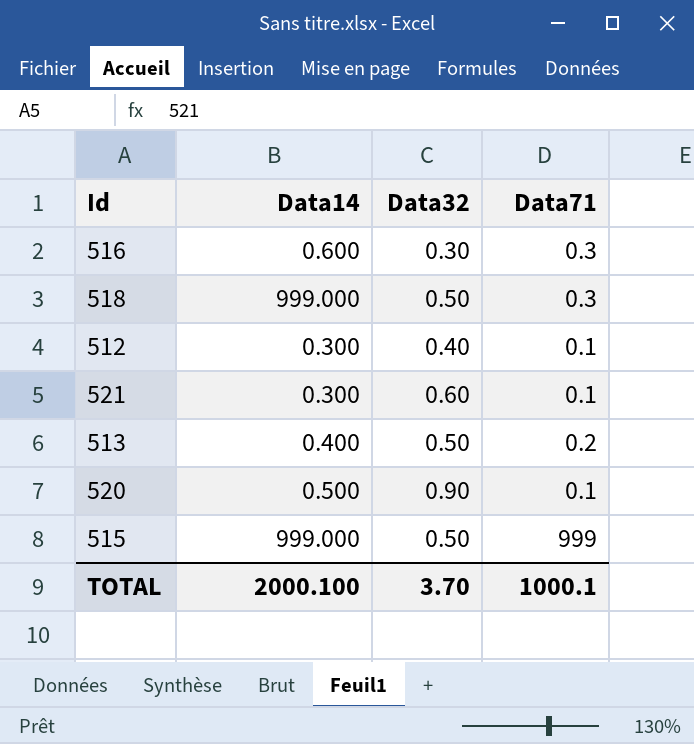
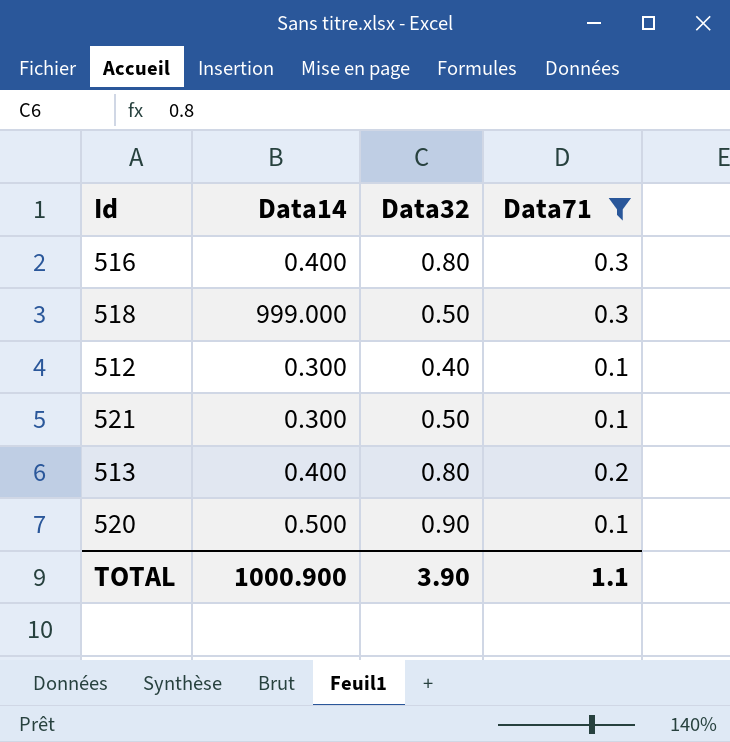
filter: none -> Data71 != 999
516 | Data14: 0.600 -> 0.400
516 | Data32: 0.30 -> 0.80
521 | Data32: 0.60 -> 0.50
513 | Data32: 0.50 -> 0.80
TOTAL | Data14: 2000.100 -> 1000.900
TOTAL | Data32: 3.70 -> 3.90
TOTAL | Data71: 1000.1 -> 1.1

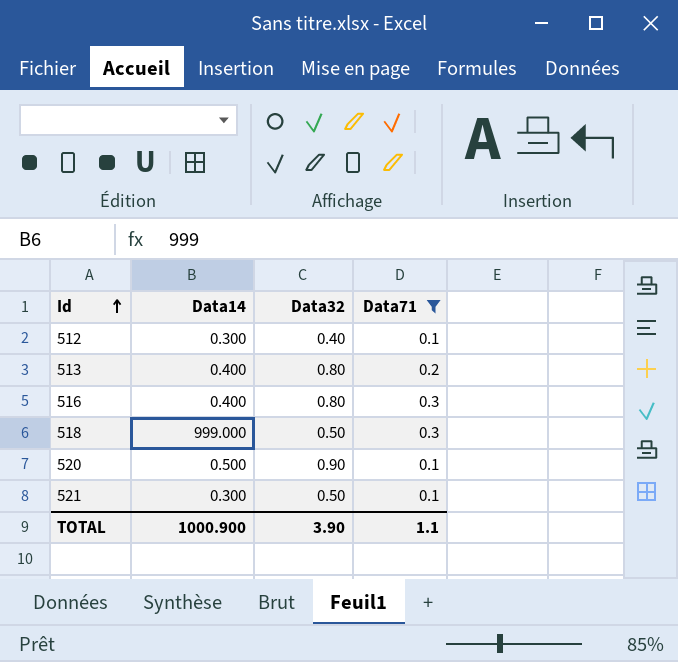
row order: none -> Id ascending

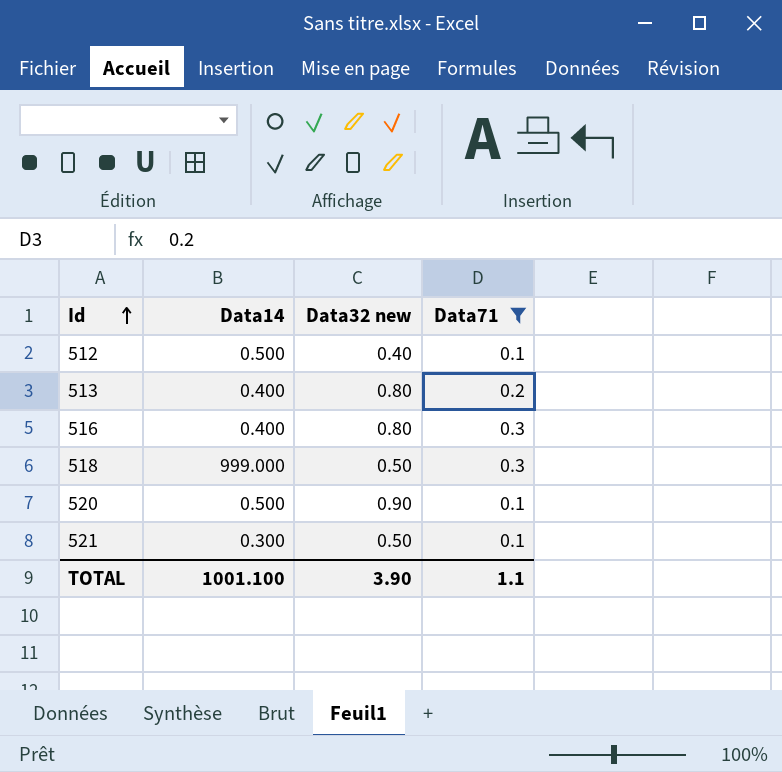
column name: Data32 -> Data32 new
512 | Data14: 0.300 -> 0.500
TOTAL | Data14: 1000.900 -> 1001.100

